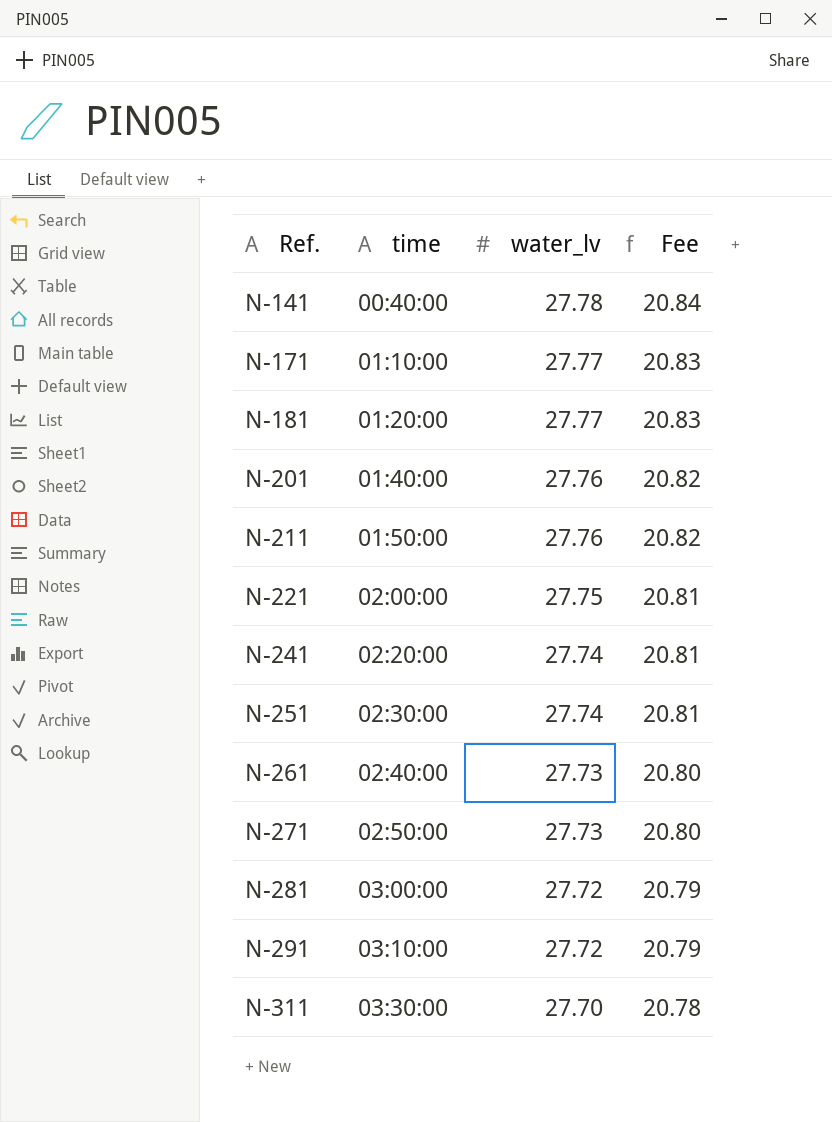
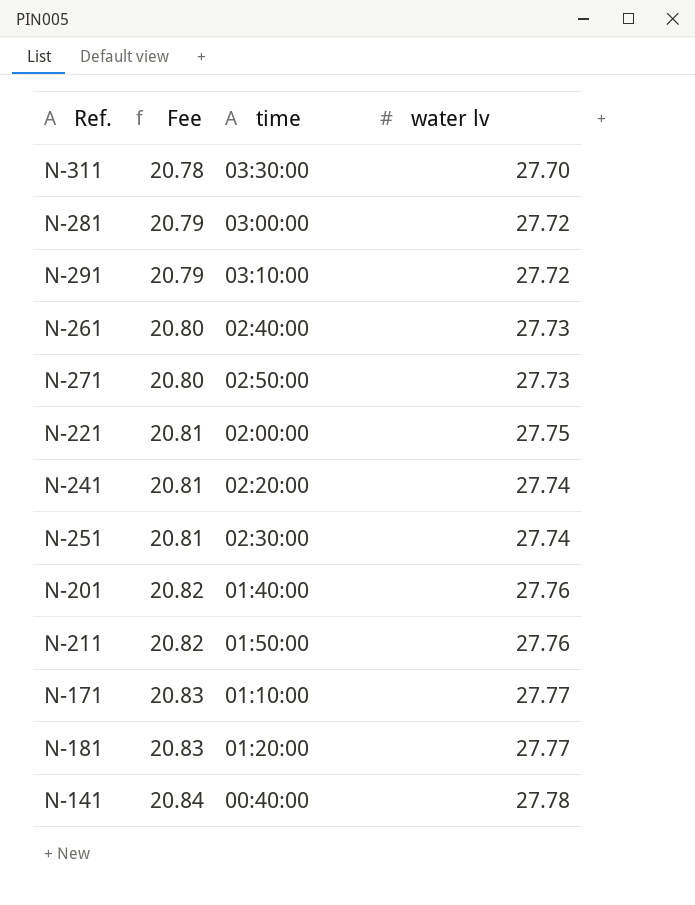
row order: Ref. ascending -> Fee ascending
column Fee | position: 4 -> 2
column name: water_lv -> water lv

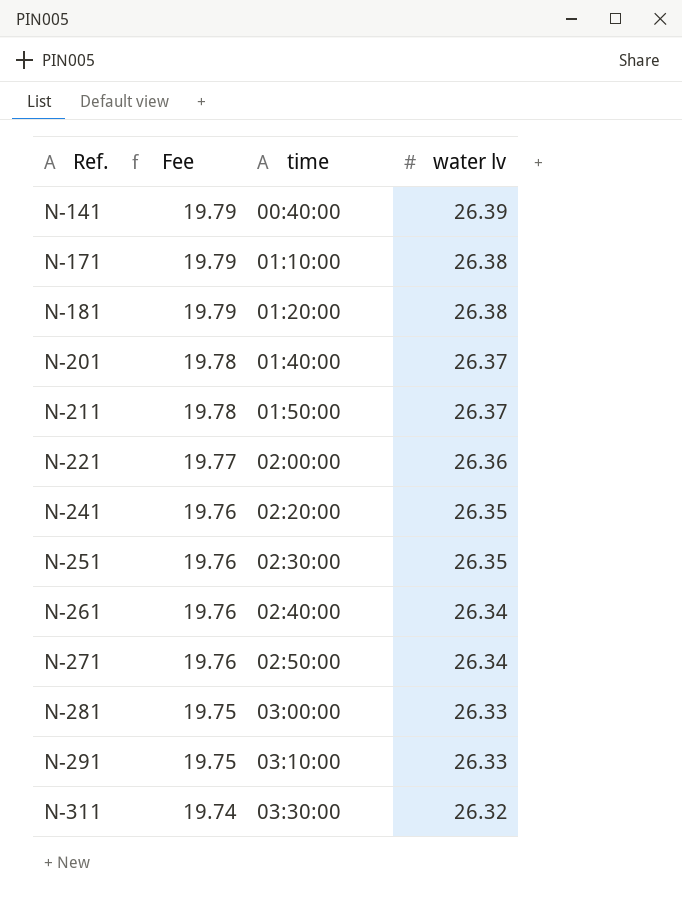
row order: Fee ascending -> Ref. ascending
N-141 | Fee: 20.84 -> 19.79
N-141 | water lv: 27.78 -> 26.39
N-171 | Fee: 20.83 -> 19.79
N-171 | water lv: 27.77 -> 26.38
N-181 | Fee: 20.83 -> 19.79
N-181 | water lv: 27.77 -> 26.38
N-201 | Fee: 20.82 -> 19.78
N-201 | water lv: 27.76 -> 26.37
N-211 | Fee: 20.82 -> 19.78
N-211 | water lv: 27.76 -> 26.37
N-221 | Fee: 20.81 -> 19.77
N-221 | water lv: 27.75 -> 26.36
N-241 | Fee: 20.81 -> 19.76
N-241 | water lv: 27.74 -> 26.35
N-251 | Fee: 20.81 -> 19.76
N-251 | water lv: 27.74 -> 26.35
N-261 | Fee: 20.80 -> 19.76
N-261 | water lv: 27.73 -> 26.34
N-271 | Fee: 20.80 -> 19.76
N-271 | water lv: 27.73 -> 26.34
N-281 | Fee: 20.79 -> 19.75
N-281 | water lv: 27.72 -> 26.33
N-291 | Fee: 20.79 -> 19.75
N-291 | water lv: 27.72 -> 26.33
N-311 | Fee: 20.78 -> 19.74
N-311 | water lv: 27.70 -> 26.32

